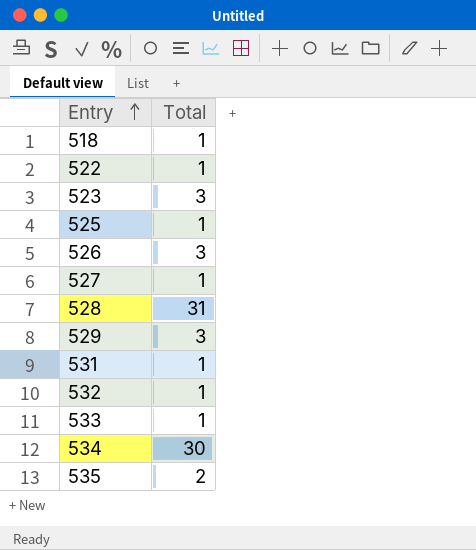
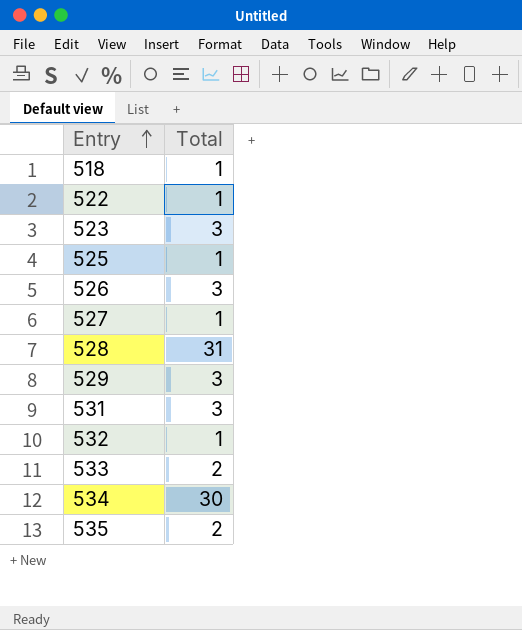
531 | Total: 1 -> 3
533 | Total: 1 -> 2

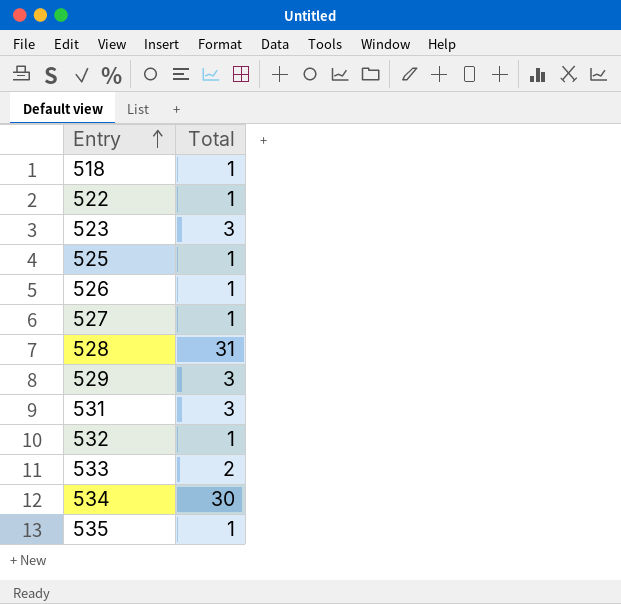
526 | Total: 3 -> 1
535 | Total: 2 -> 1

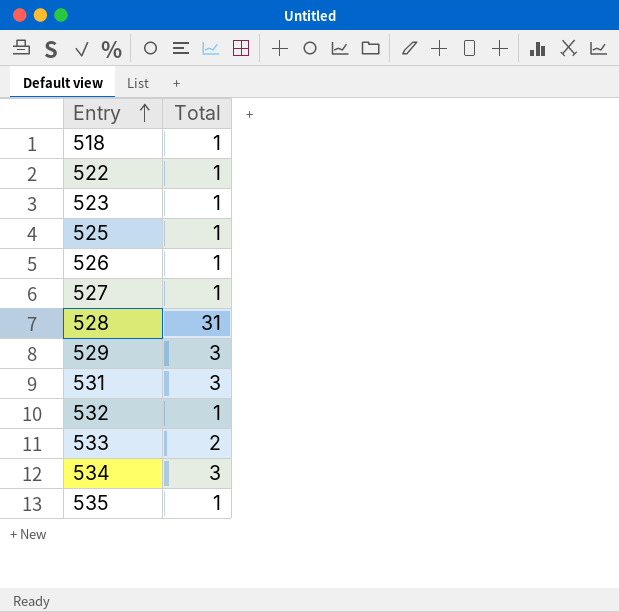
523 | Total: 3 -> 1
534 | Total: 30 -> 3

